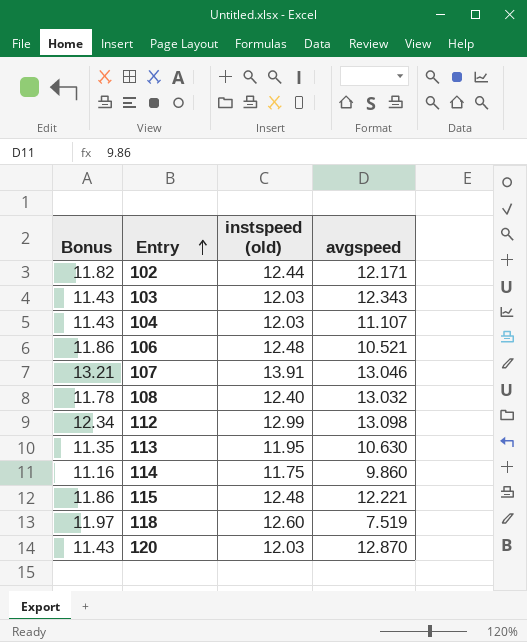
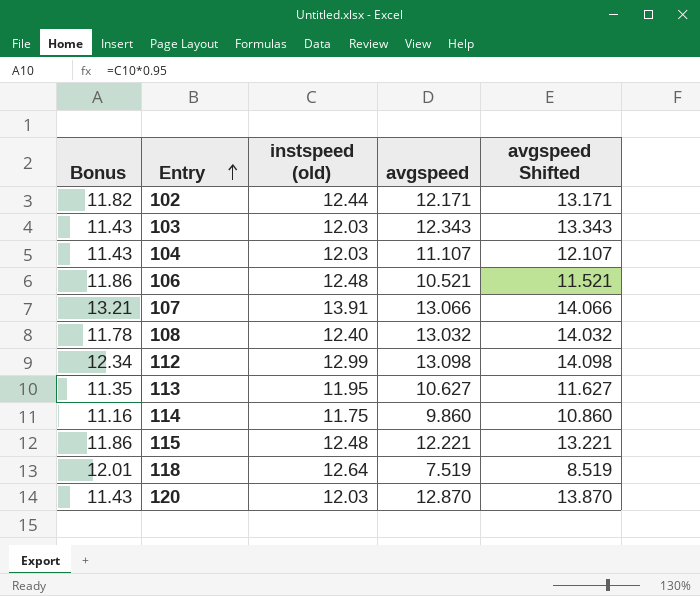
column avgspeed Shifted | formula: none -> [avgspeed] + 1
107 | avgspeed: 13.046 -> 13.066
113 | avgspeed: 10.630 -> 10.627
118 | Bonus: 11.97 -> 12.01
118 | instspeed (old): 12.60 -> 12.64

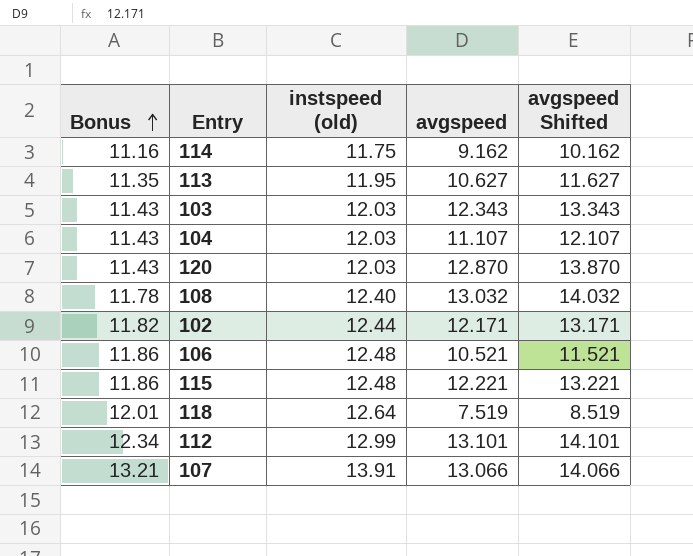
row order: Entry ascending -> Bonus ascending
114 | avgspeed: 9.860 -> 9.162
114 | avgspeed Shifted: 10.860 -> 10.162
112 | avgspeed: 13.098 -> 13.101
112 | avgspeed Shifted: 14.098 -> 14.101

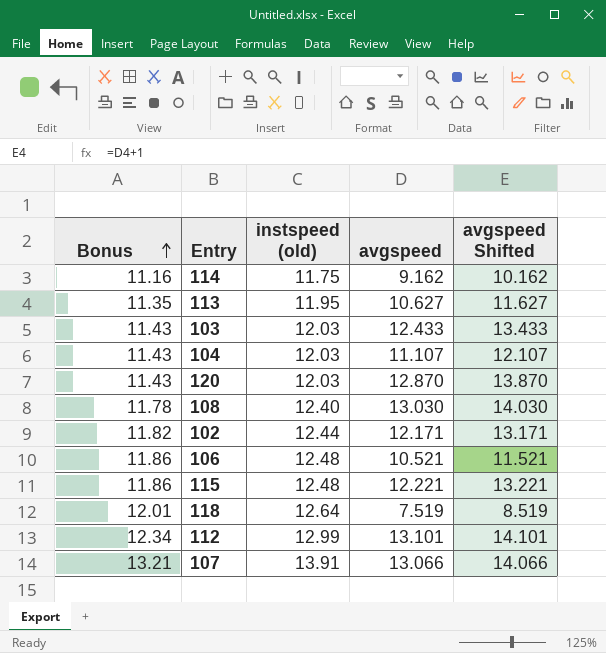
103 | avgspeed: 12.343 -> 12.433
103 | avgspeed Shifted: 13.343 -> 13.433
108 | avgspeed: 13.032 -> 13.030
108 | avgspeed Shifted: 14.032 -> 14.030

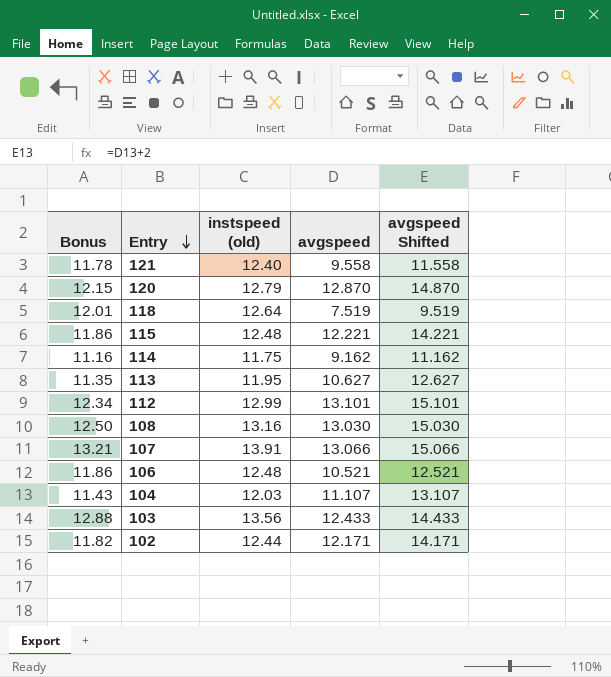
row order: Bonus ascending -> Entry descending
column avgspeed Shifted | formula: [avgspeed] + 1 -> [avgspeed] + 2
row 121: none -> 11.78 | 12.40 | 9.558 | 11.558
120 | Bonus: 11.43 -> 12.15
120 | instspeed (old): 12.03 -> 12.79
108 | Bonus: 11.78 -> 12.50
108 | instspeed (old): 12.40 -> 13.16
103 | Bonus: 11.43 -> 12.88
103 | instspeed (old): 12.03 -> 13.56

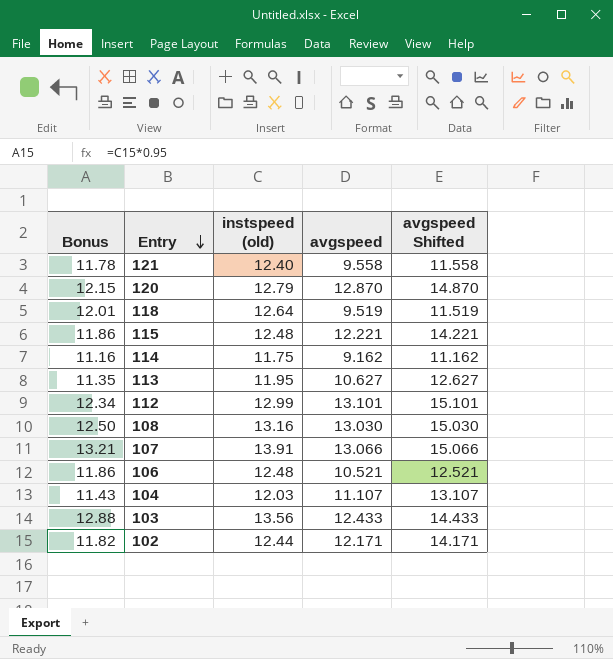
118 | avgspeed: 7.519 -> 9.519
118 | avgspeed Shifted: 9.519 -> 11.519

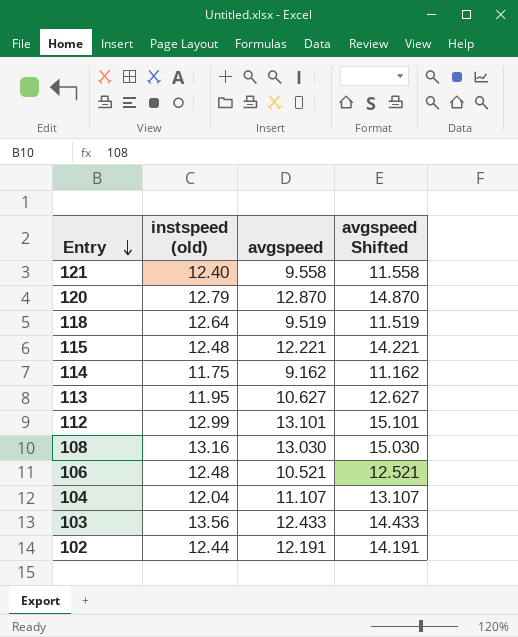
column Bonus | formula: [instspeed (old)] * 0.95 -> none
row 107: 13.21 | 13.91 | 13.066 | 15.066 -> none
104 | instspeed (old): 12.03 -> 12.04
102 | avgspeed: 12.171 -> 12.191
102 | avgspeed Shifted: 14.171 -> 14.191

